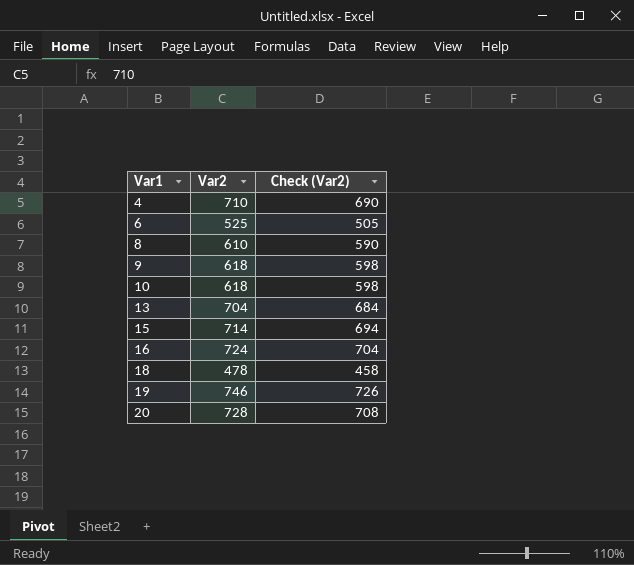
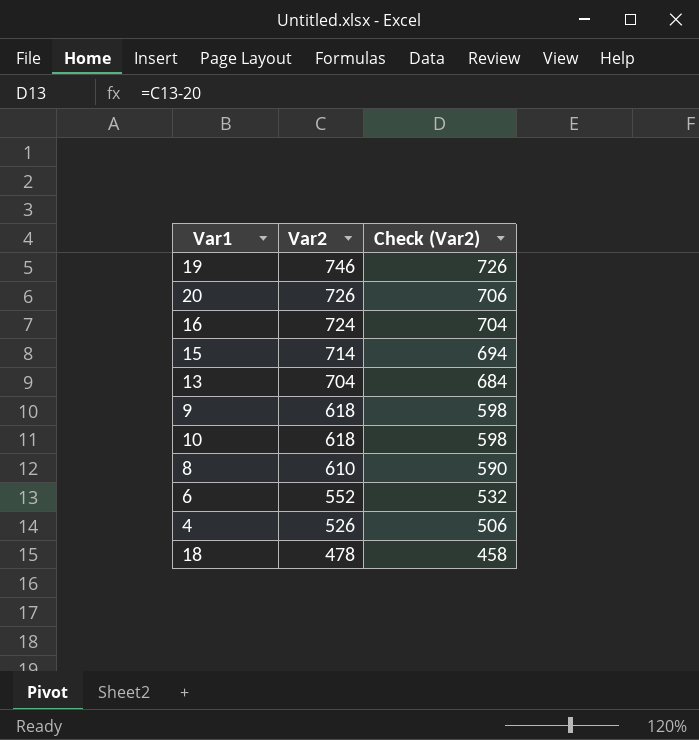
row order: Var1 ascending -> Var2 descending
20 | Var2: 728 -> 726
20 | Check (Var2): 708 -> 706
6 | Var2: 525 -> 552
6 | Check (Var2): 505 -> 532
4 | Var2: 710 -> 526
4 | Check (Var2): 690 -> 506

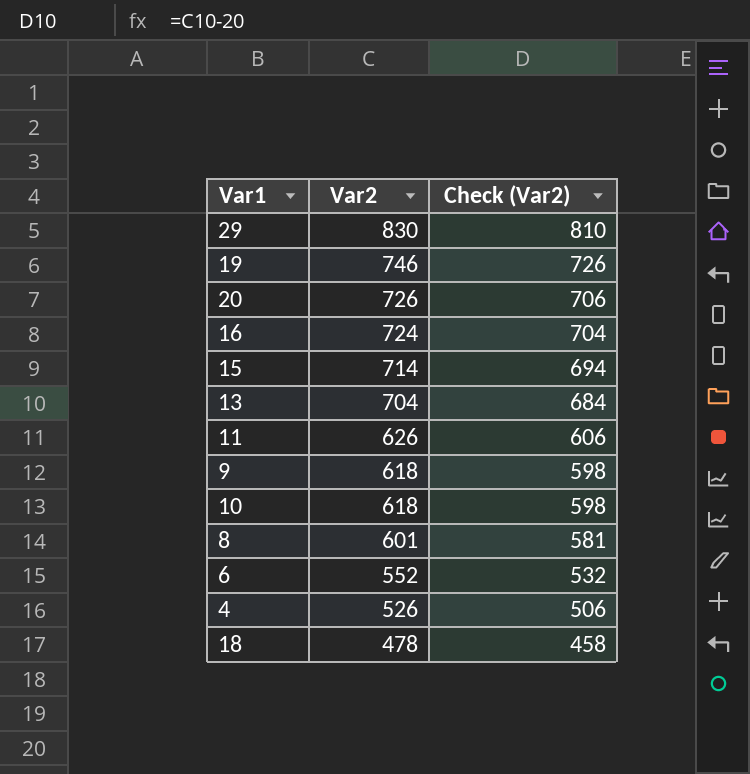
row 29: none -> 830 | 810
row 11: none -> 626 | 606
8 | Var2: 610 -> 601
8 | Check (Var2): 590 -> 581

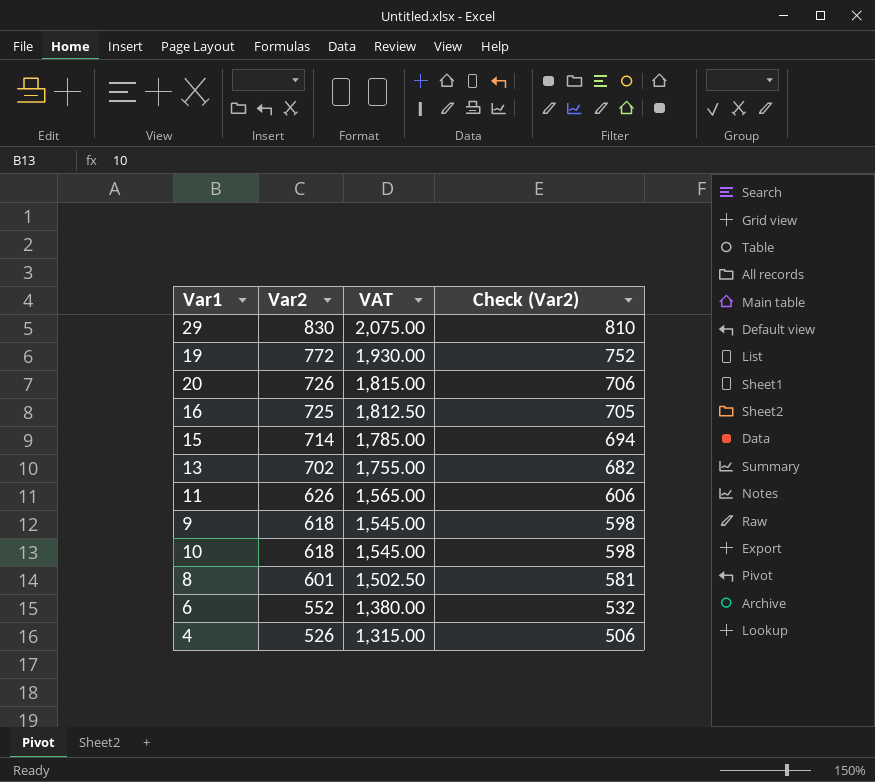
column VAT | formula: none -> [Var2] * 2.5
row 18: 478 | 458 -> none
19 | Var2: 746 -> 772
19 | Check (Var2): 726 -> 752
16 | Var2: 724 -> 725
16 | Check (Var2): 704 -> 705
13 | Var2: 704 -> 702
13 | Check (Var2): 684 -> 682

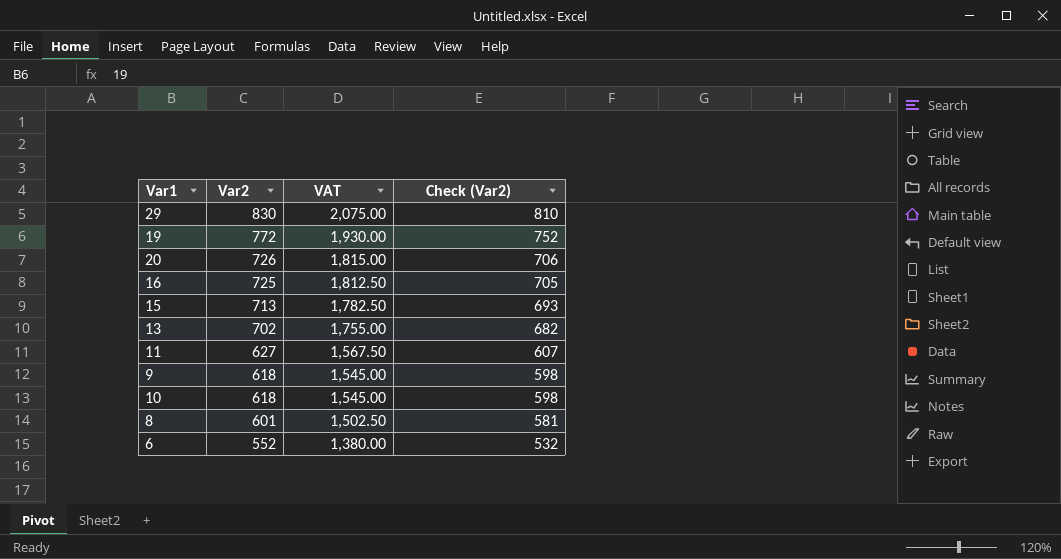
row 4: 526 | 1,315.00 | 506 -> none
15 | Var2: 714 -> 713
15 | VAT: 1,785.00 -> 1,782.50
15 | Check (Var2): 694 -> 693
11 | Var2: 626 -> 627
11 | VAT: 1,565.00 -> 1,567.50
11 | Check (Var2): 606 -> 607

